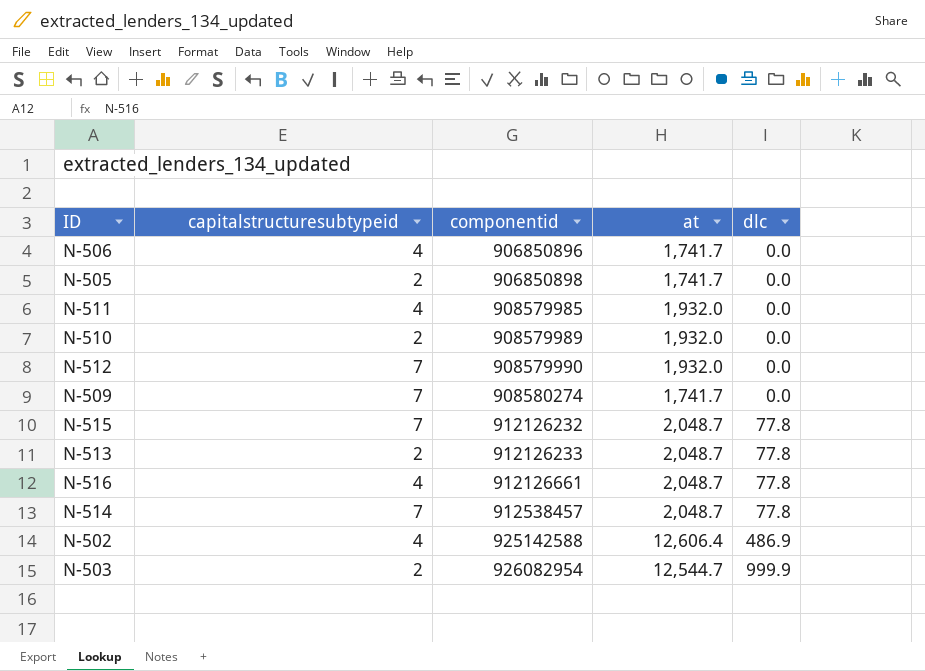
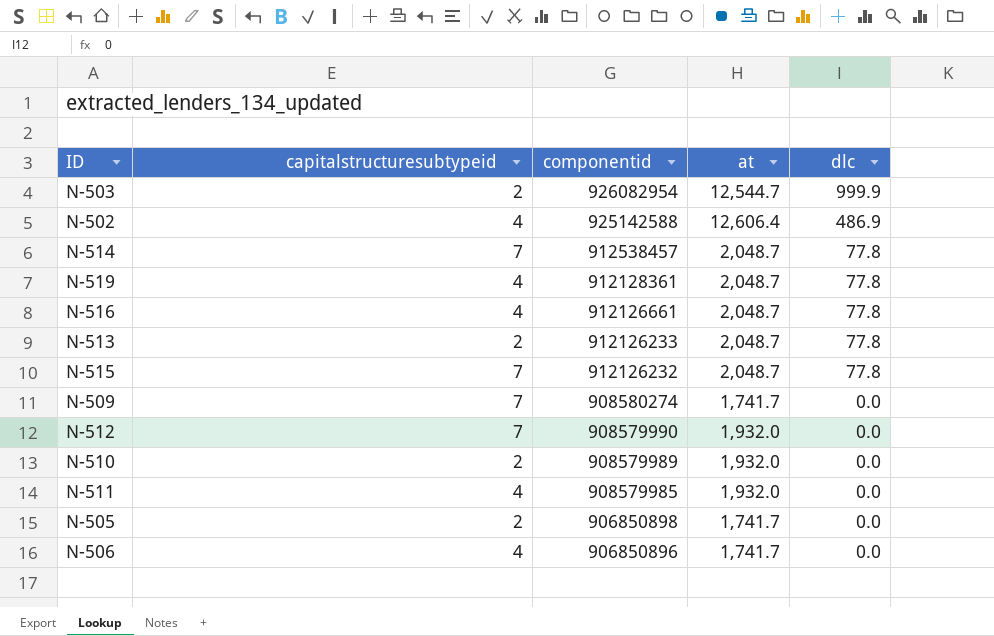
row order: componentid ascending -> componentid descending
row N-519: none -> 4 | 912128361 | 2,048.7 | 77.8

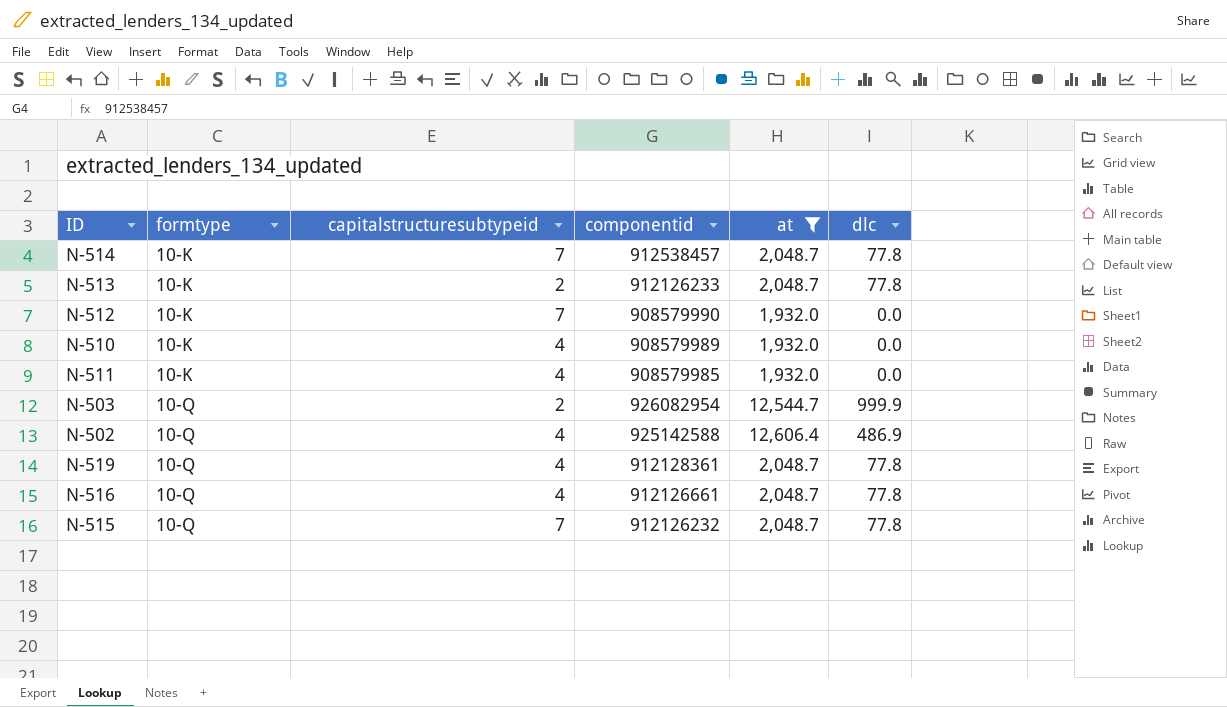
filter: none -> at != 1,741.7
row order: componentid descending -> formtype ascending
column formtype | position: none -> 2
N-510 | capitalstructuresubtypeid: 2 -> 4

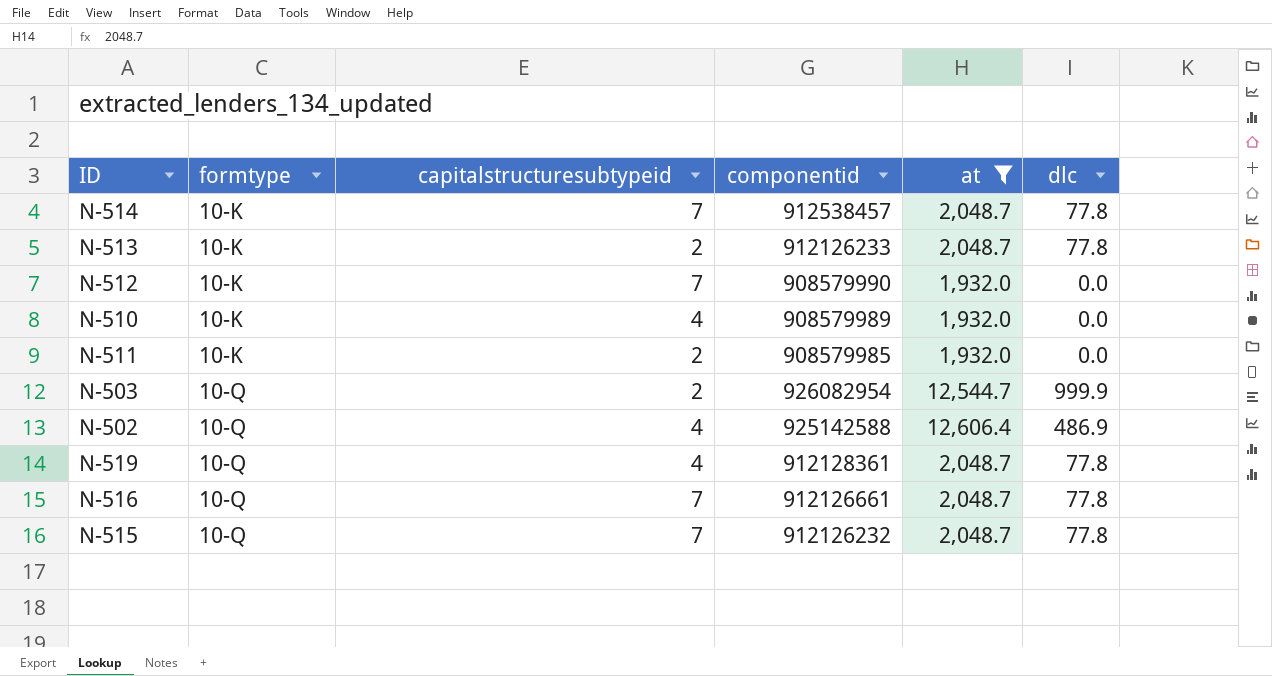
N-511 | capitalstructuresubtypeid: 4 -> 2
N-516 | capitalstructuresubtypeid: 4 -> 7

